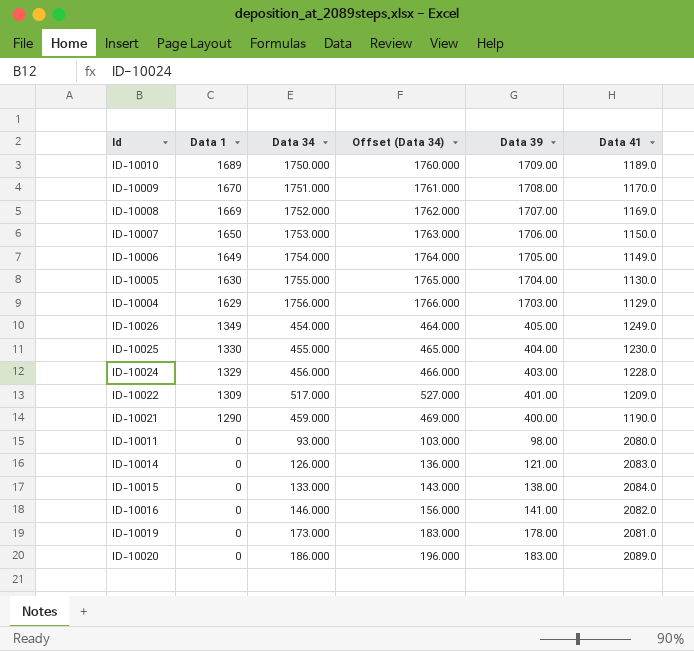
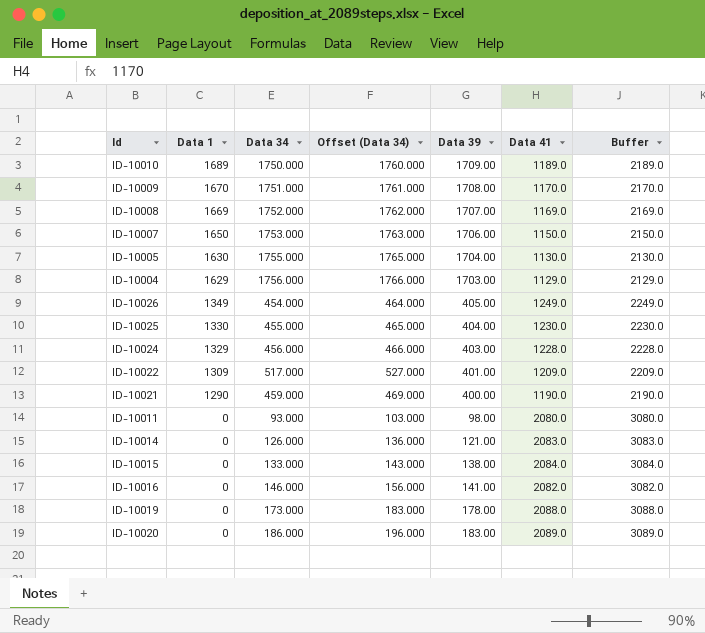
column Buffer | formula: none -> [Data 41] + 1000
row ID-10006: 1649 | 1754.000 | 1764.000 | 1705.00 | 1149.0 -> none
ID-10019 | Data 41: 2081.0 -> 2088.0

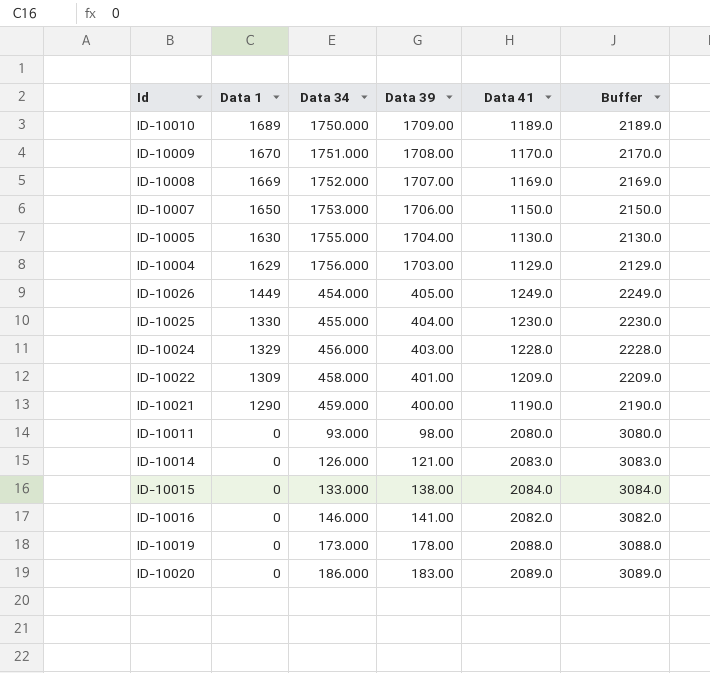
column Offset (Data 34) | formula: [Data 34] + 10 -> none
ID-10026 | Data 1: 1349 -> 1449
ID-10022 | Data 34: 517.000 -> 458.000

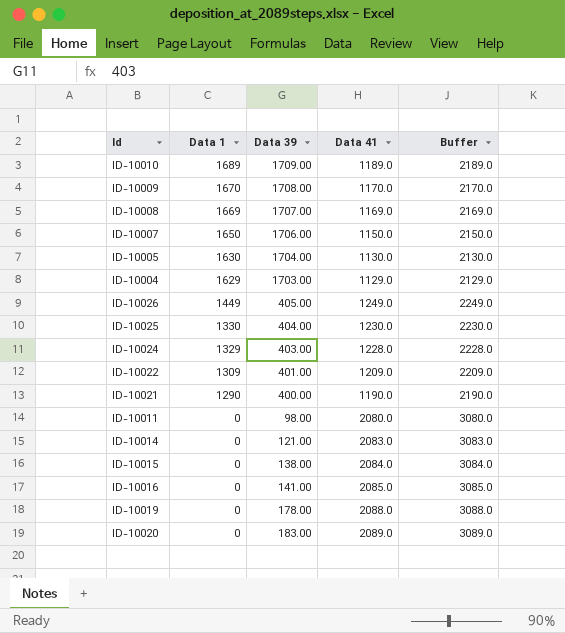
column Data 34 | position: 3 -> none
ID-10016 | Data 41: 2082.0 -> 2085.0
ID-10016 | Buffer: 3082.0 -> 3085.0

